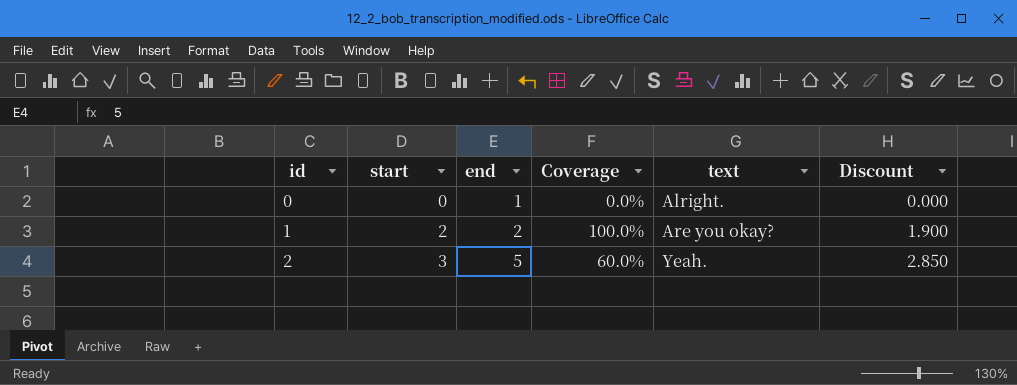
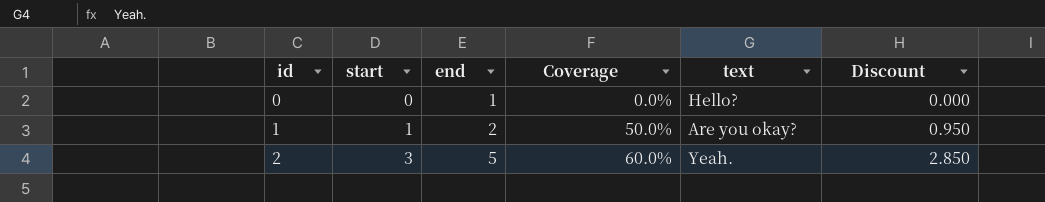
0 | text: Alright. -> Hello?
1 | start: 2 -> 1
1 | Coverage: 100.0% -> 50.0%
1 | Discount: 1.900 -> 0.950

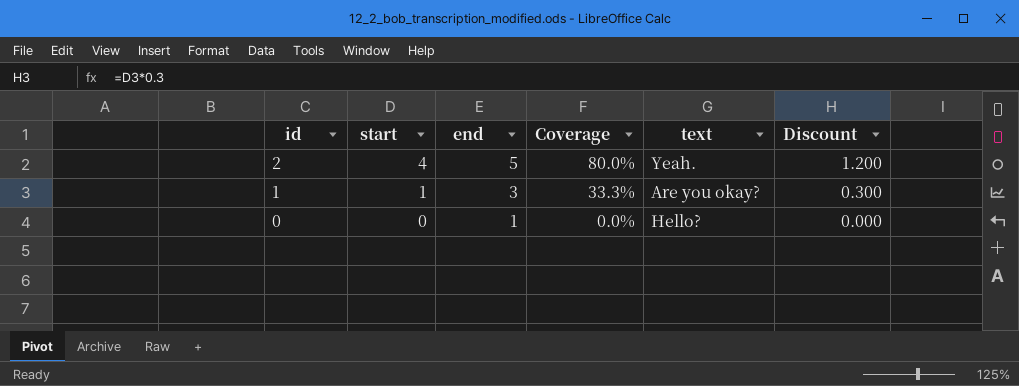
row order: id ascending -> id descending
column Discount | formula: [start] * 0.95 -> [start] * 0.3
2 | start: 3 -> 4
2 | Coverage: 60.0% -> 80.0%
1 | end: 2 -> 3
1 | Coverage: 50.0% -> 33.3%

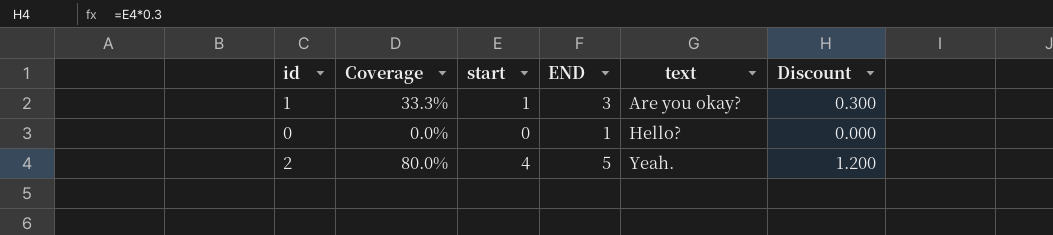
row order: id descending -> text ascending
column Coverage | position: 4 -> 2
column name: end -> END

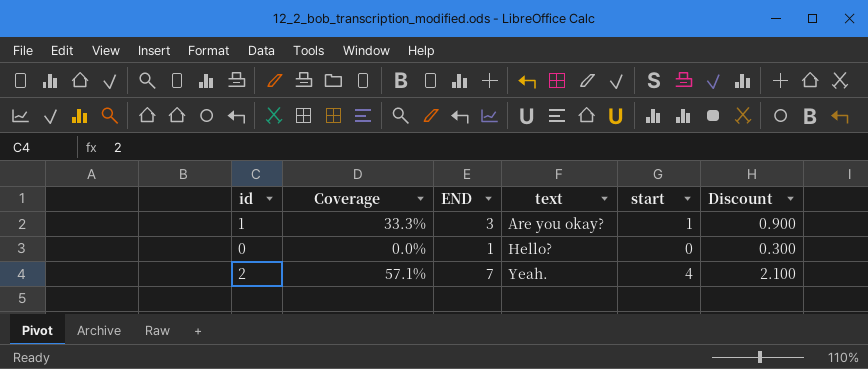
column start | position: 3 -> 5
column Discount | formula: [start] * 0.3 -> [END] * 0.3
2 | Coverage: 80.0% -> 57.1%
2 | END: 5 -> 7

